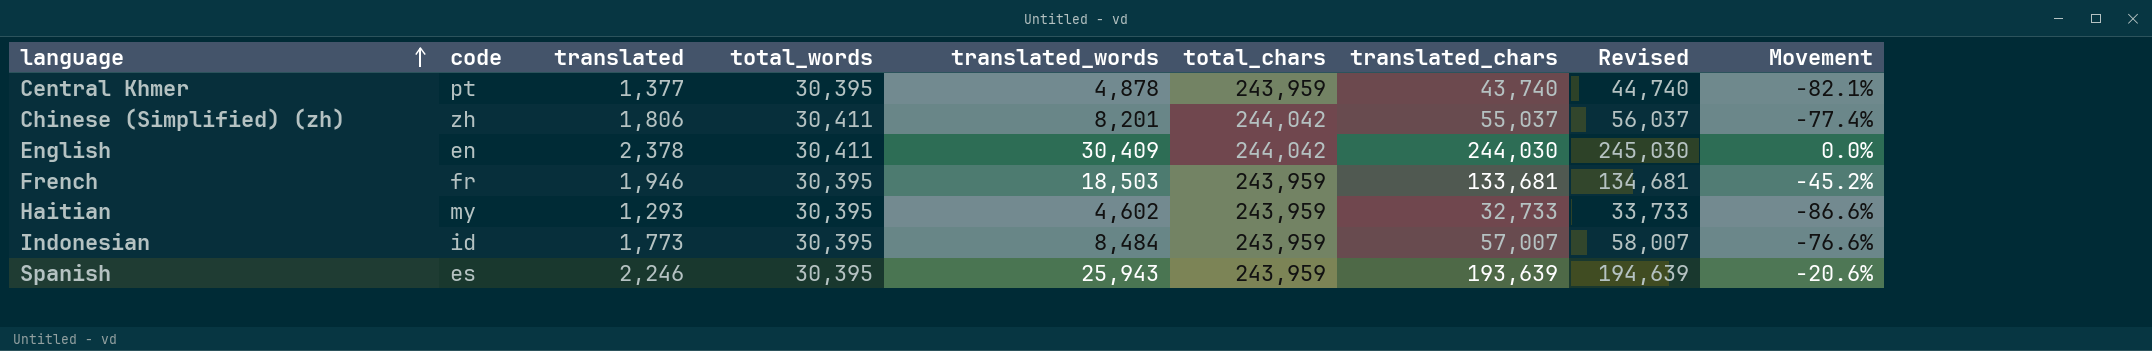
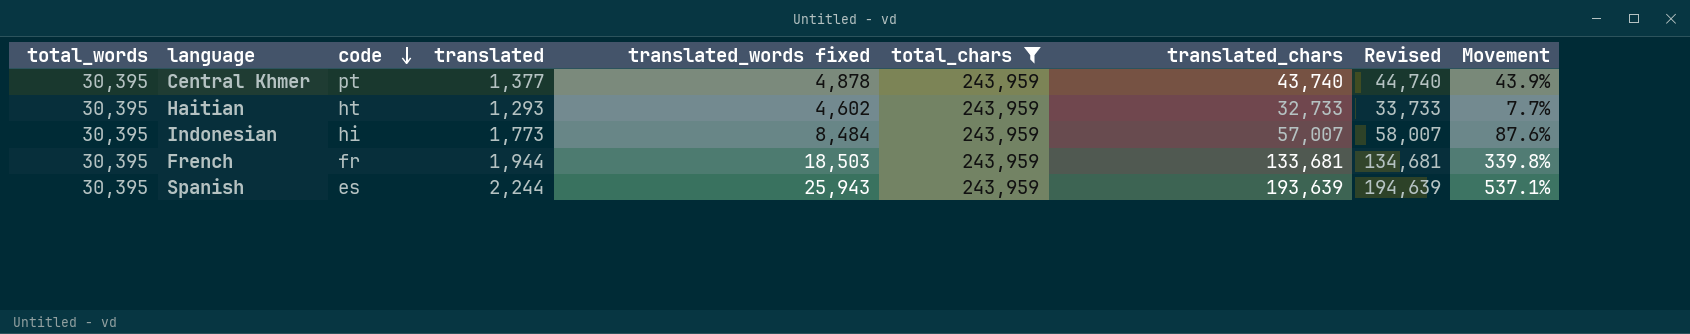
filter: none -> total_chars = 243,959
row order: language ascending -> code descending
column total_words | position: 4 -> 1
column name: translated_words -> translated_words fixed
column Movement | formula: ([translated_chars] - [total_chars]) / [total_chars] -> ([translated_chars] - [total_words]) / [total_words]
Haitian | code: my -> ht
Indonesian | code: id -> hi
French | translated: 1,946 -> 1,944
Spanish | translated: 2,246 -> 2,244

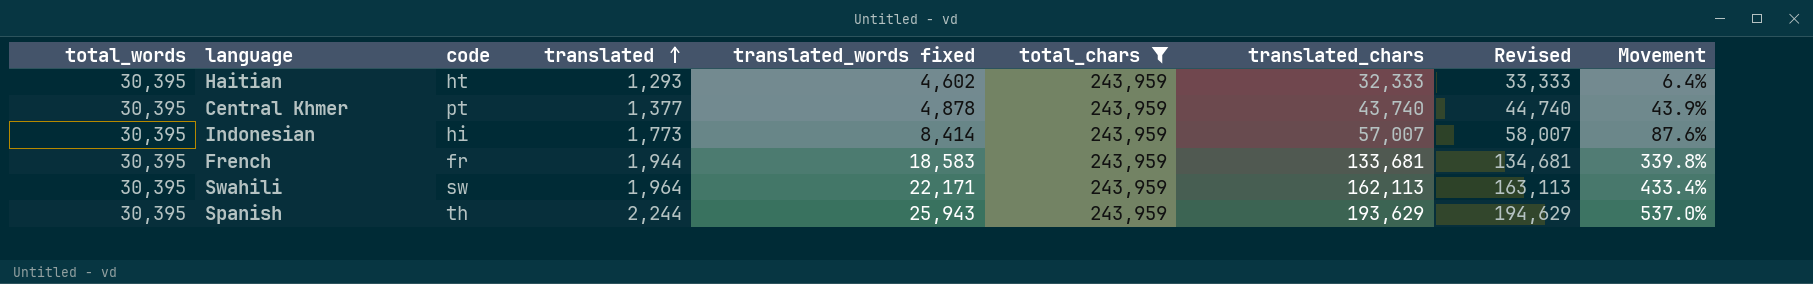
row order: code descending -> translated ascending
Haitian | translated_chars: 32,733 -> 32,333
Haitian | Revised: 33,733 -> 33,333
Haitian | Movement: 7.7% -> 6.4%
Indonesian | translated_words fixed: 8,484 -> 8,414
French | translated_words fixed: 18,503 -> 18,583
row Swahili: none -> 30,395 | sw | 1,964 | 22,171 | 243,959 | 162,113 | 163,113 | 433.4%
Spanish | code: es -> th
Spanish | translated_chars: 193,639 -> 193,629
Spanish | Revised: 194,639 -> 194,629
Spanish | Movement: 537.1% -> 537.0%

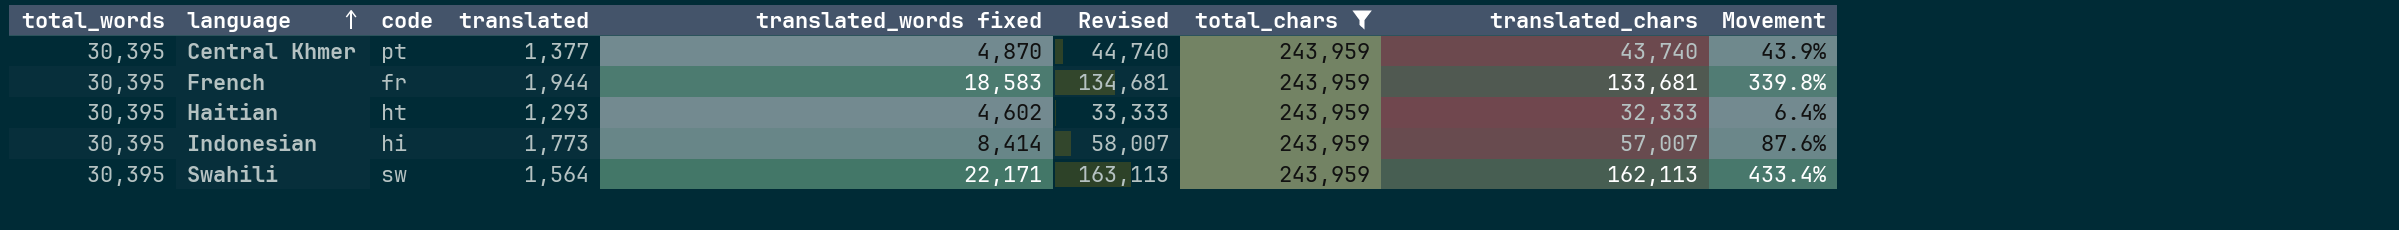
row order: translated ascending -> language ascending
column Revised | position: 8 -> 6
row Spanish: 30,395 | th | 2,244 | 25,943 | 243,959 | 193,629 | 194,629 | 537.0% -> none
Central Khmer | translated_words fixed: 4,878 -> 4,870
Swahili | translated: 1,964 -> 1,564

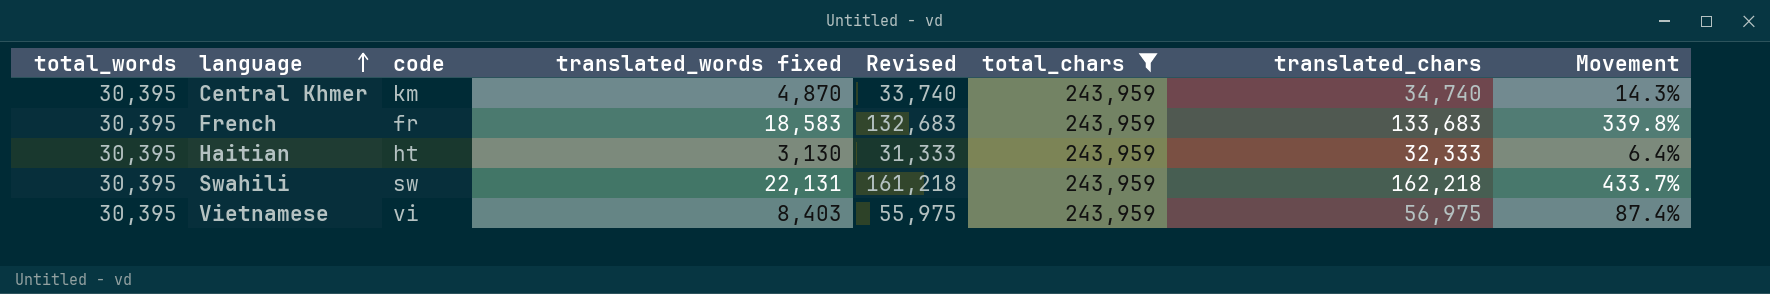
column translated | position: 4 -> none
column Revised | formula: [translated_chars] + 1000 -> [translated_chars] - 1000
row Indonesian: 30,395 | hi | 1,773 | 8,414 | 58,007 | 243,959 | 57,007 | 87.6% -> none
Central Khmer | code: pt -> km
Central Khmer | translated_chars: 43,740 -> 34,740
Central Khmer | Movement: 43.9% -> 14.3%
French | translated_chars: 133,681 -> 133,683
Haitian | translated_words fixed: 4,602 -> 3,130
Swahili | translated_words fixed: 22,171 -> 22,131
Swahili | translated_chars: 162,113 -> 162,218
Swahili | Movement: 433.4% -> 433.7%
row Vietnamese: none -> 30,395 | vi | 8,403 | 55,975 | 243,959 | 56,975 | 87.4%

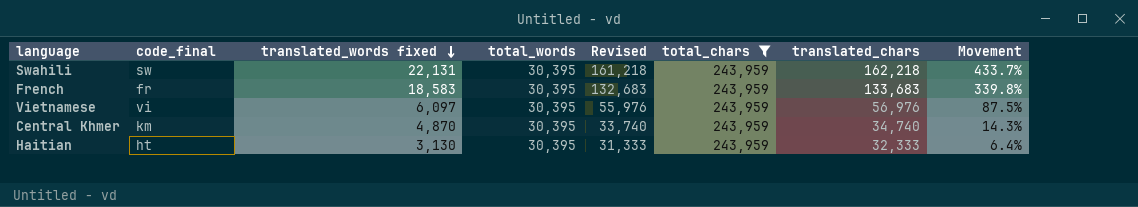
row order: language ascending -> translated_words fixed descending
column name: code -> code_final
column total_words | position: 1 -> 4
Vietnamese | translated_words fixed: 8,403 -> 6,097
Vietnamese | Revised: 55,975 -> 55,976
Vietnamese | translated_chars: 56,975 -> 56,976
Vietnamese | Movement: 87.4% -> 87.5%

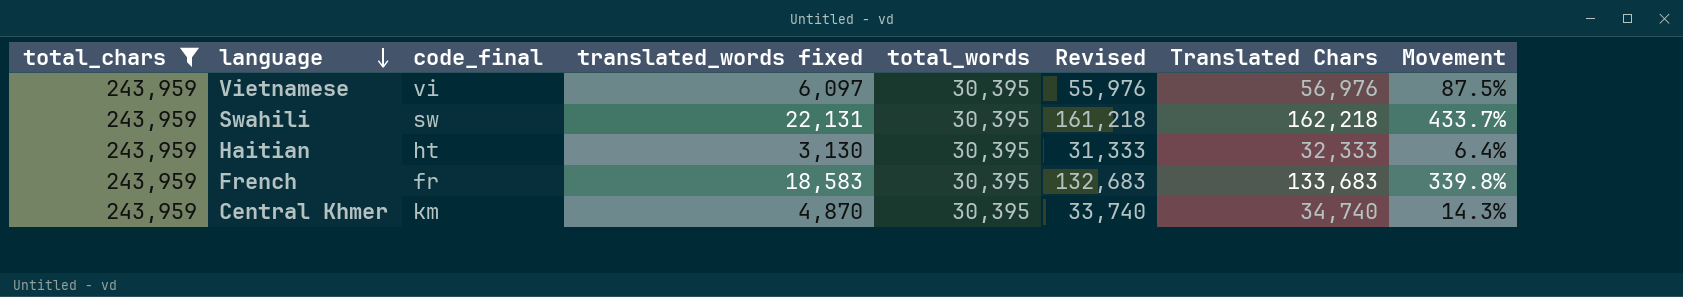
row order: translated_words fixed descending -> language descending
column total_chars | position: 6 -> 1
column name: translated_chars -> Translated Chars

